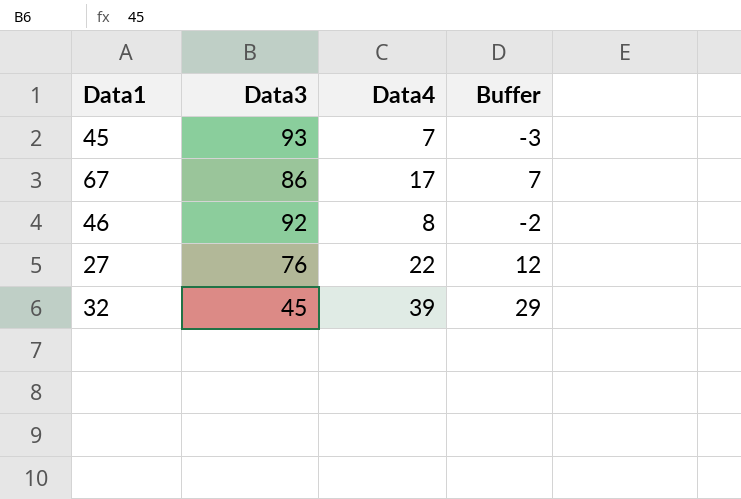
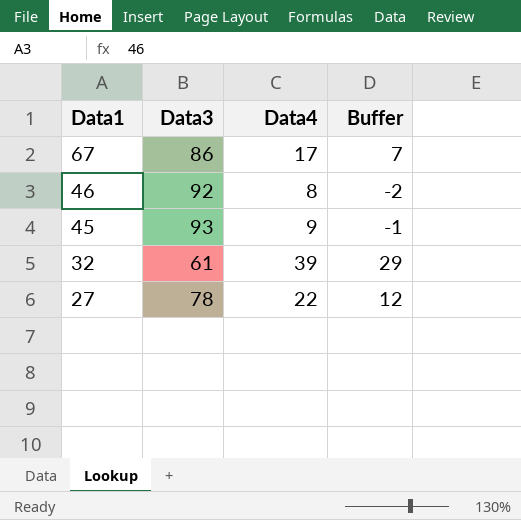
row order: none -> Data1 descending
45 | Data4: 7 -> 9
45 | Buffer: -3 -> -1
32 | Data3: 45 -> 61
27 | Data3: 76 -> 78

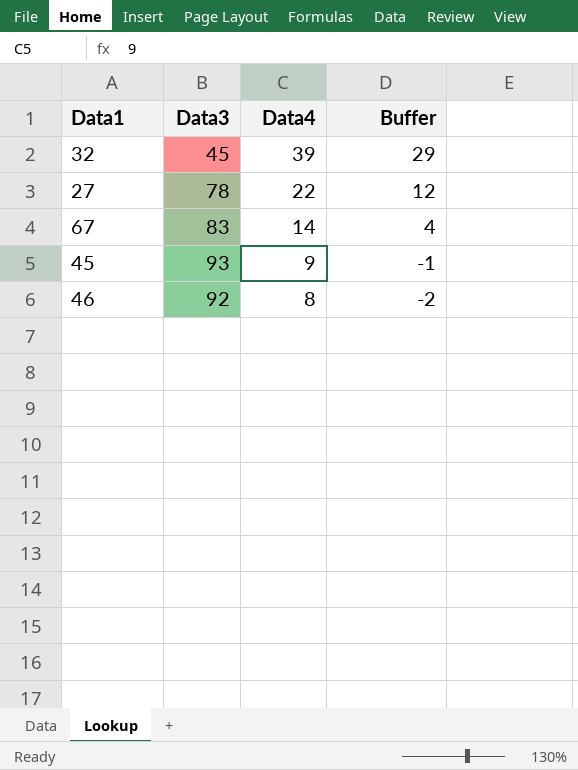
row order: Data1 descending -> Data4 descending
32 | Data3: 61 -> 45
67 | Data3: 86 -> 83
67 | Data4: 17 -> 14
67 | Buffer: 7 -> 4

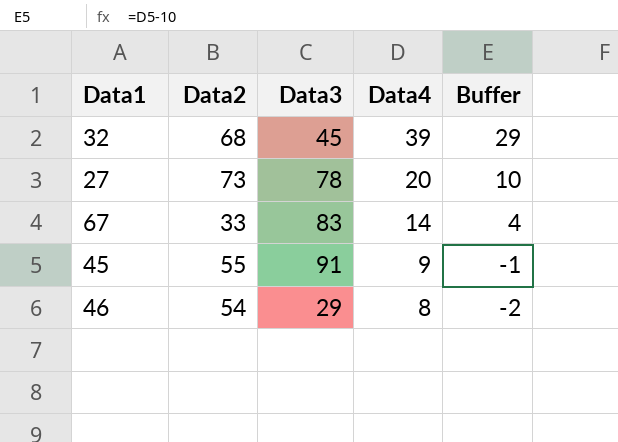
column Data2 | position: none -> 2
27 | Data4: 22 -> 20
27 | Buffer: 12 -> 10
45 | Data3: 93 -> 91
46 | Data3: 92 -> 29

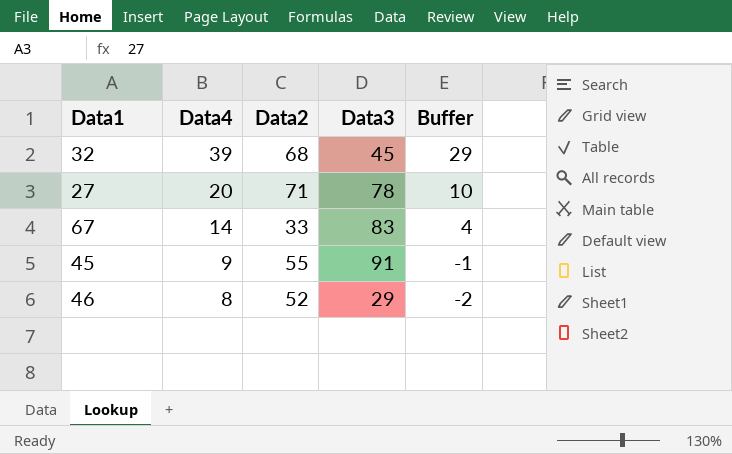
column Data4 | position: 4 -> 2
27 | Data2: 73 -> 71
46 | Data2: 54 -> 52

